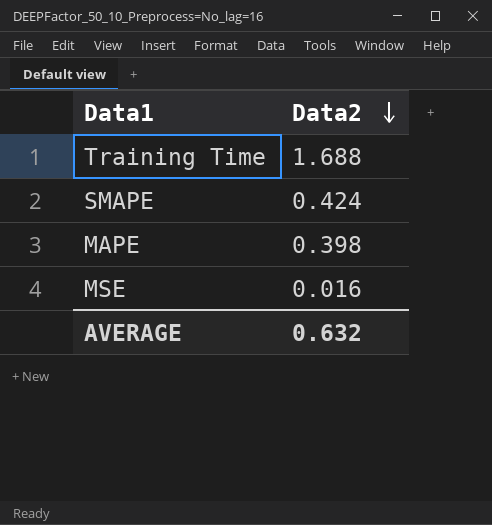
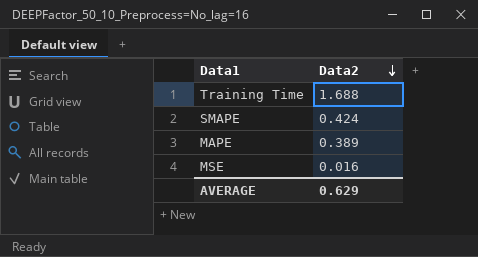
MAPE | Data2: 0.398 -> 0.389
AVERAGE | Data2: 0.632 -> 0.629

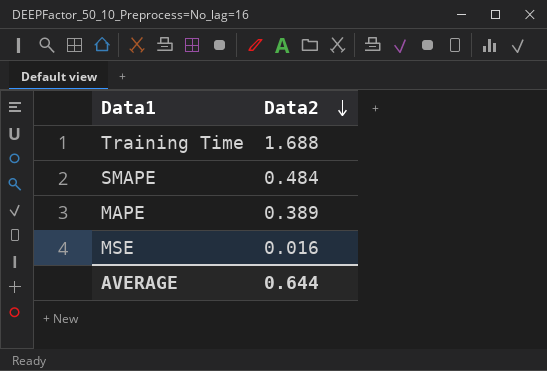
SMAPE | Data2: 0.424 -> 0.484
AVERAGE | Data2: 0.629 -> 0.644

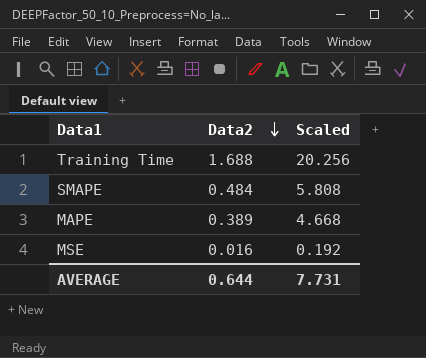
column Scaled | formula: none -> [Data2] * 12

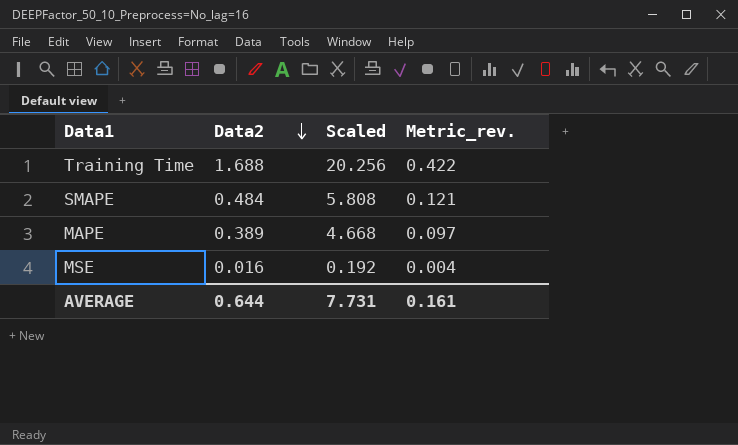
column Metric_rev. | formula: none -> [Data2] * 0.25

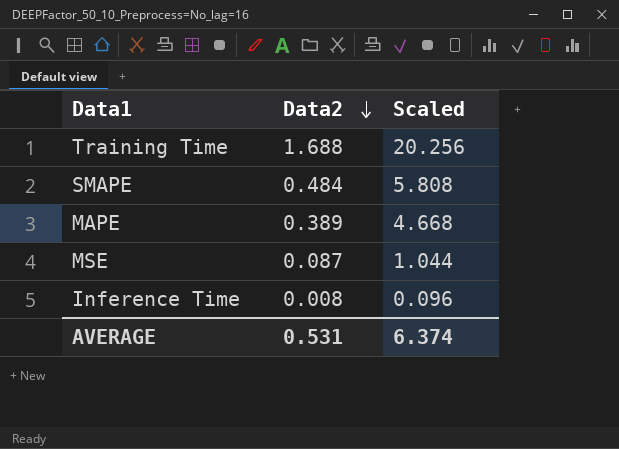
column Metric_rev. | formula: [Data2] * 0.25 -> none
MSE | Data2: 0.016 -> 0.087
MSE | Scaled: 0.192 -> 1.044
row Inference Time: none -> 0.008 | 0.096
AVERAGE | Data2: 0.644 -> 0.531
AVERAGE | Scaled: 7.731 -> 6.374

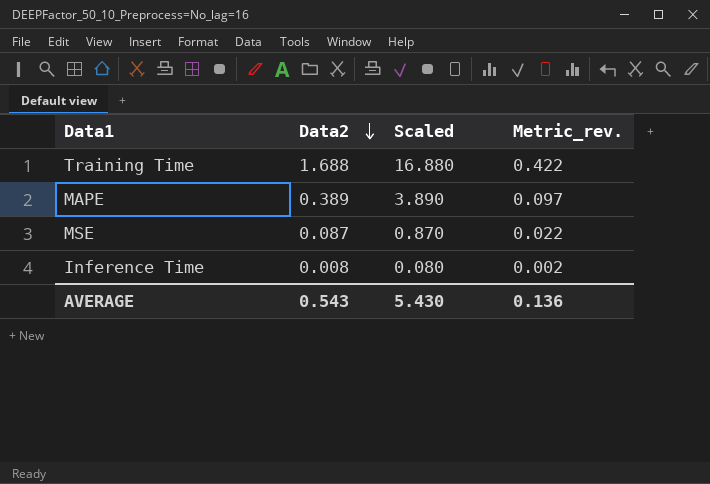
column Scaled | formula: [Data2] * 12 -> [Data2] * 10
column Metric_rev. | formula: none -> [Data2] * 0.25
row SMAPE: 0.484 | 5.808 -> none
AVERAGE | Data2: 0.531 -> 0.543
AVERAGE | Scaled: 6.374 -> 5.430

